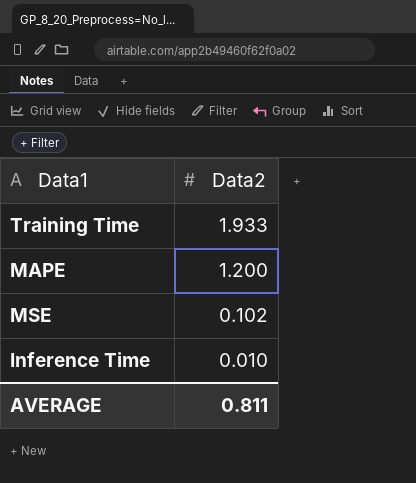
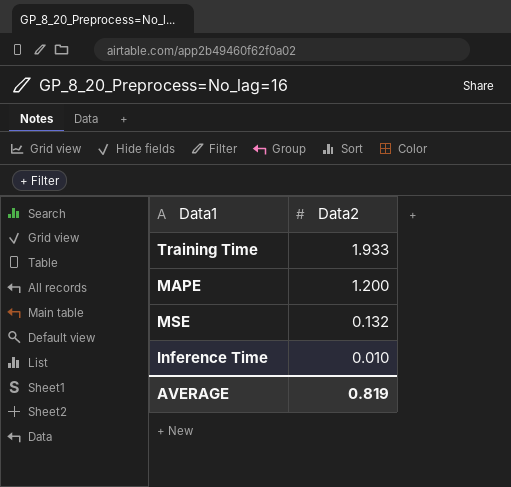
MSE | Data2: 0.102 -> 0.132
AVERAGE | Data2: 0.811 -> 0.819

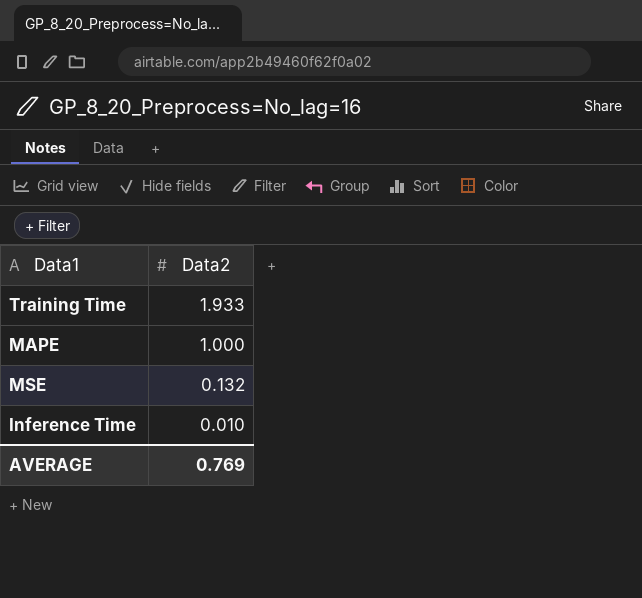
MAPE | Data2: 1.200 -> 1.000
AVERAGE | Data2: 0.819 -> 0.769

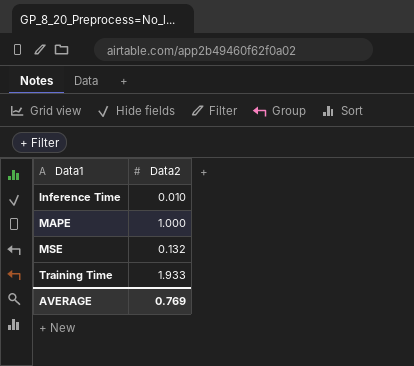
row order: Data2 descending -> Data1 ascending

